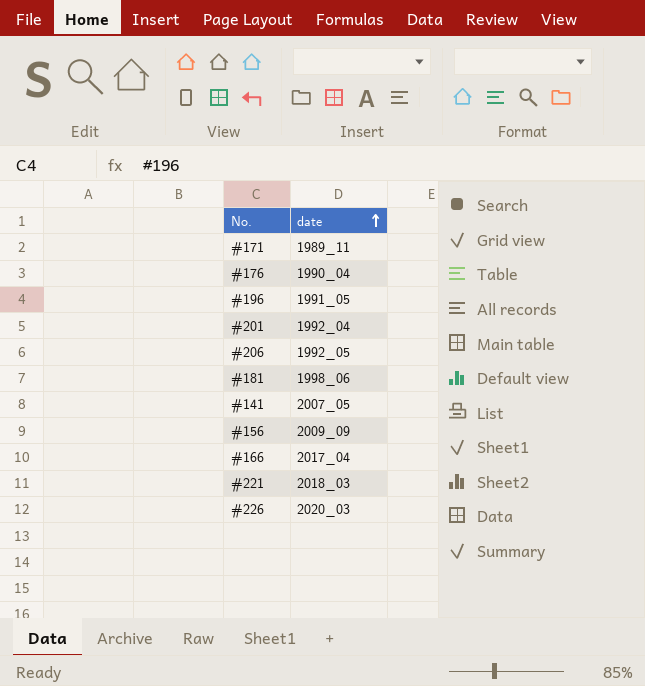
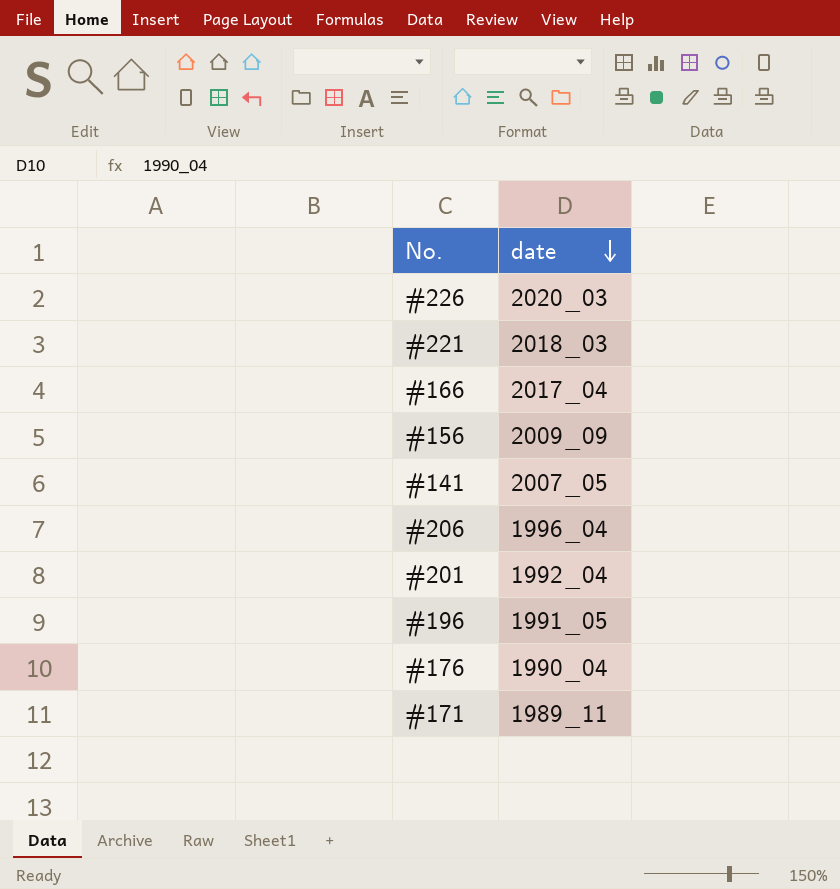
row order: date ascending -> date descending
row #181: 1998_06 -> none
#206 | date: 1992_05 -> 1996_04

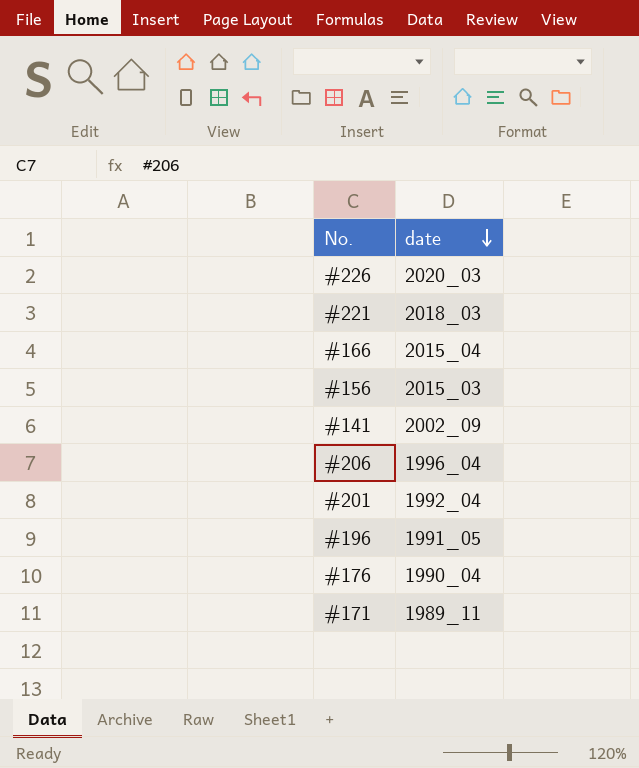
#166 | date: 2017_04 -> 2015_04
#156 | date: 2009_09 -> 2015_03
#141 | date: 2007_05 -> 2002_09

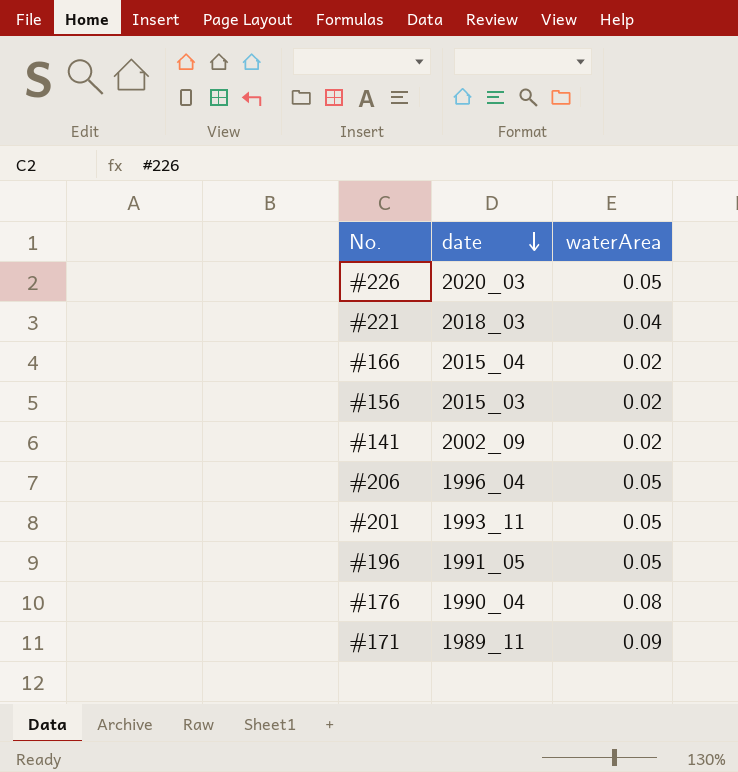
column waterArea | position: none -> 3
#201 | date: 1992_04 -> 1993_11

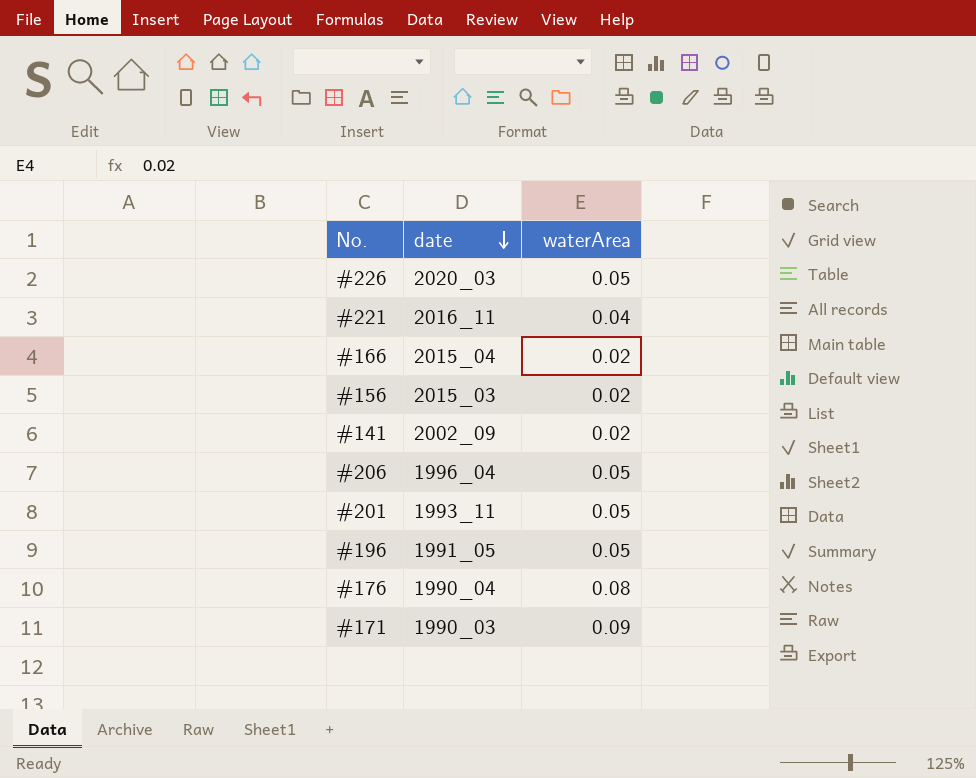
#221 | date: 2018_03 -> 2016_11
#171 | date: 1989_11 -> 1990_03

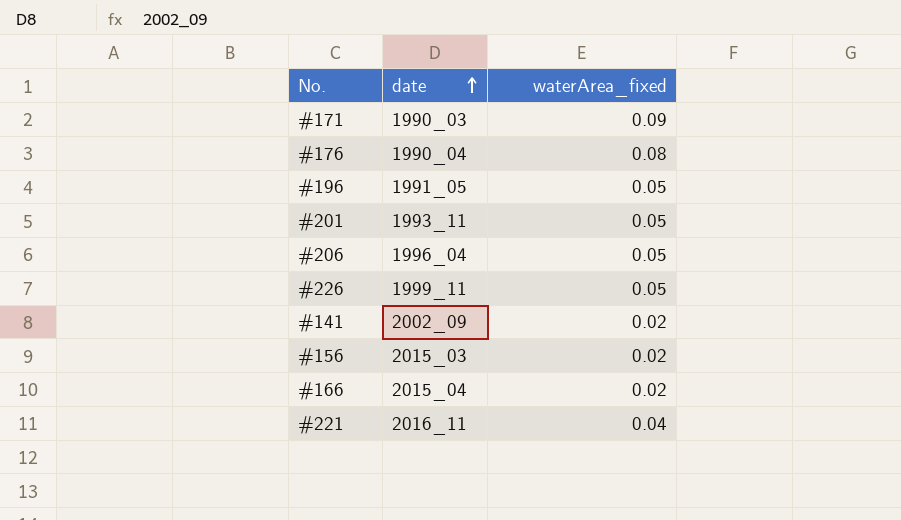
row order: date descending -> date ascending
column name: waterArea -> waterArea_fixed
#226 | date: 2020_03 -> 1999_11

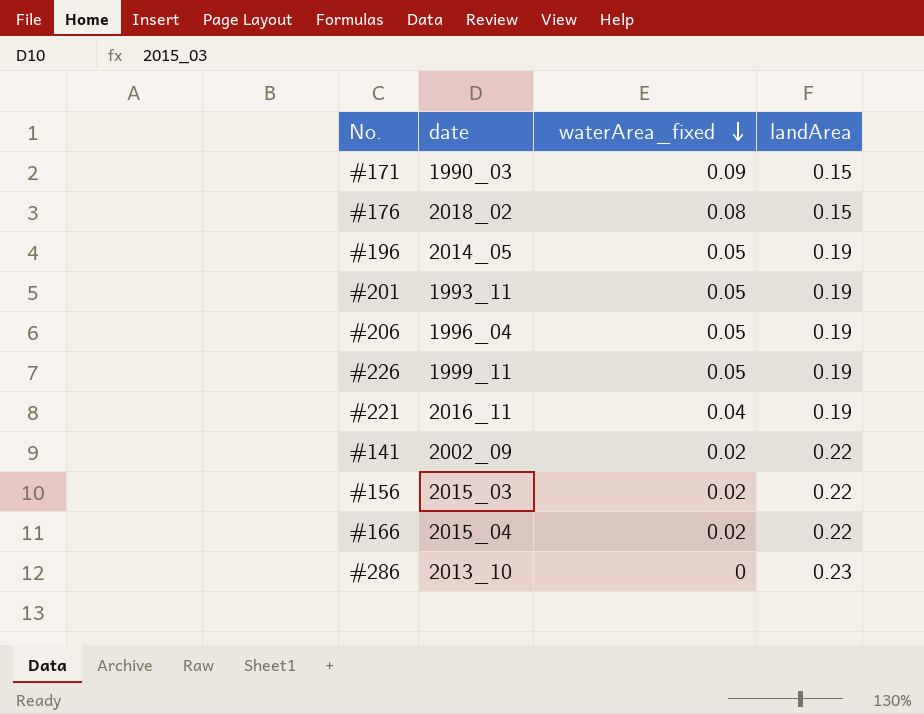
row order: date ascending -> waterArea_fixed descending
column landArea | position: none -> 4
#176 | date: 1990_04 -> 2018_02
#196 | date: 1991_05 -> 2014_05
row #286: none -> 2013_10 | 0 | 0.23

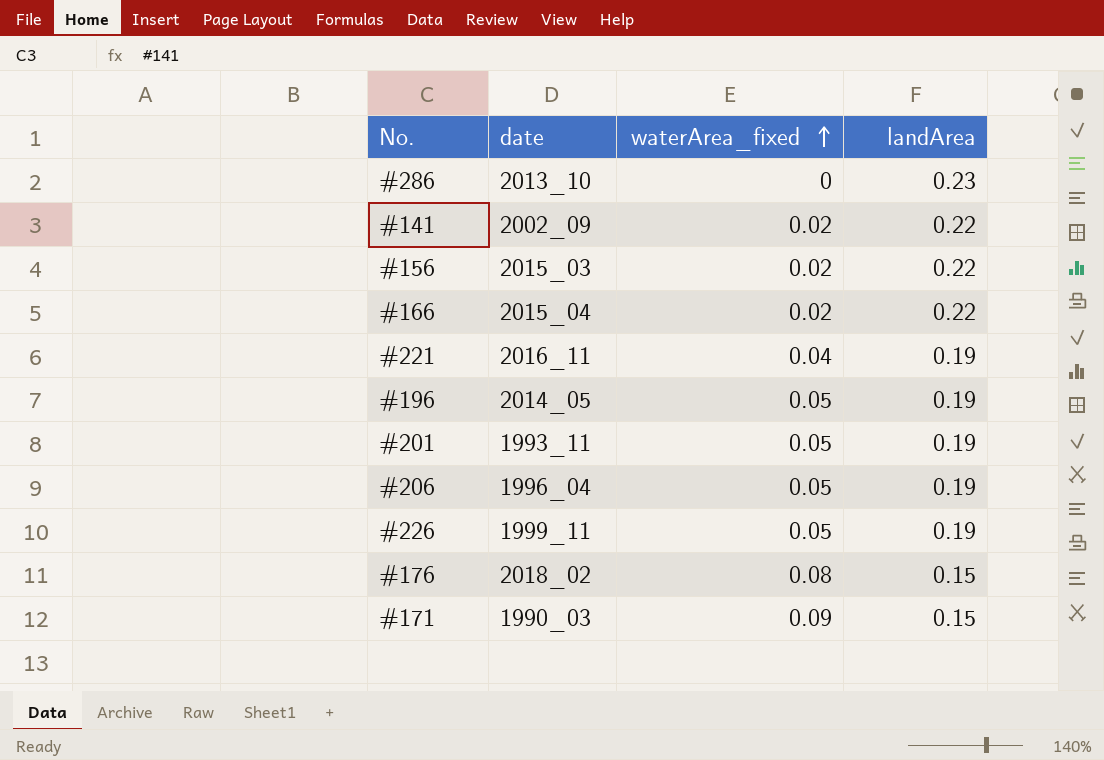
row order: waterArea_fixed descending -> waterArea_fixed ascending

